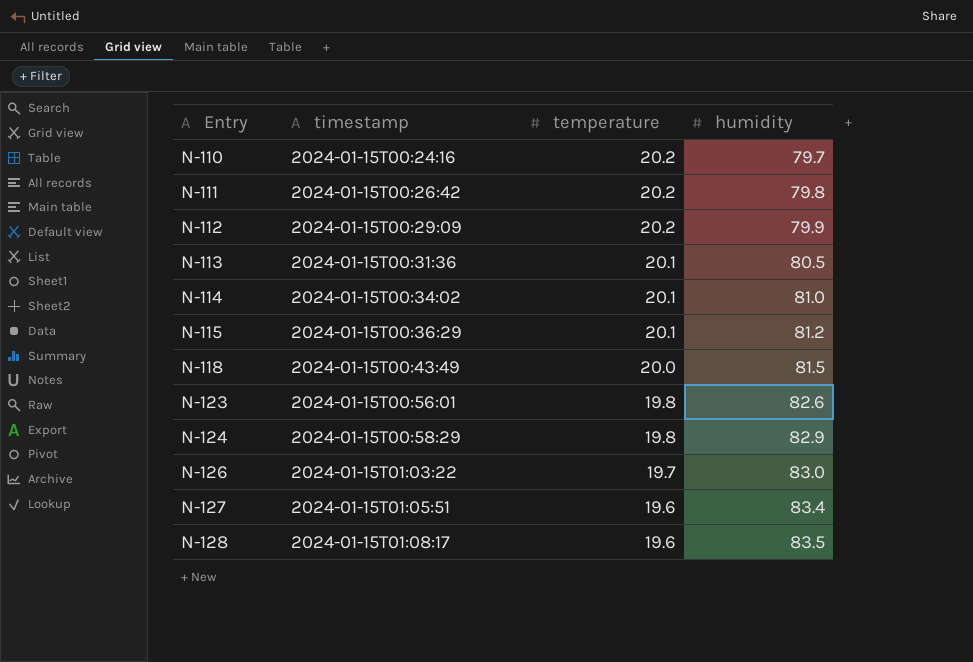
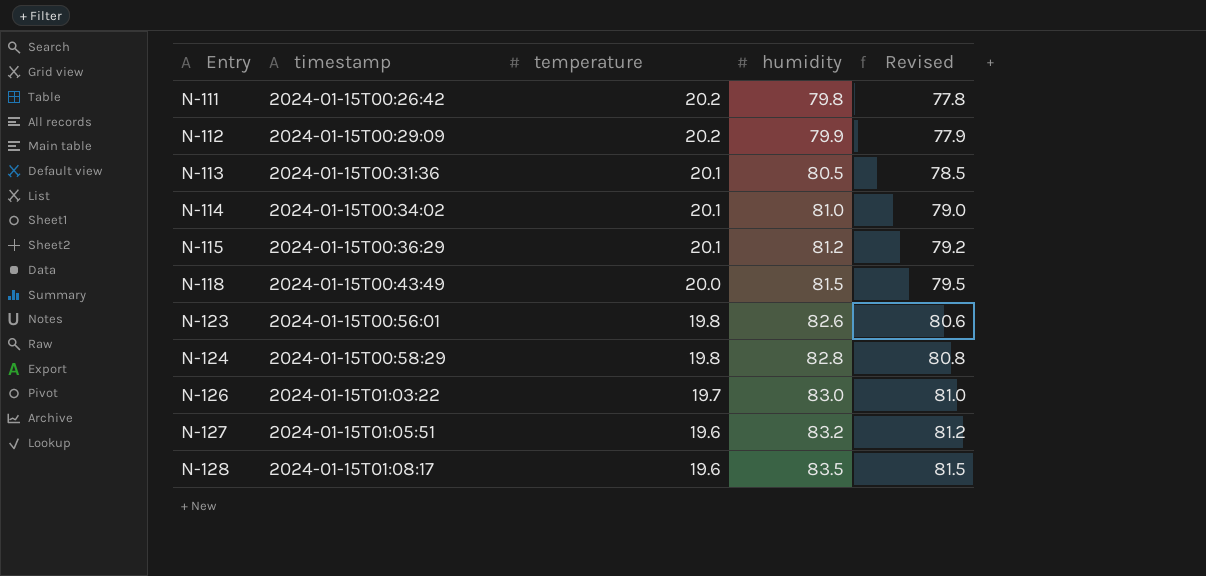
column Revised | formula: none -> [humidity] - 2
row N-110: 2024-01-15T00:24:16 | 20.2 | 79.7 -> none
N-124 | humidity: 82.9 -> 82.8
N-127 | humidity: 83.4 -> 83.2

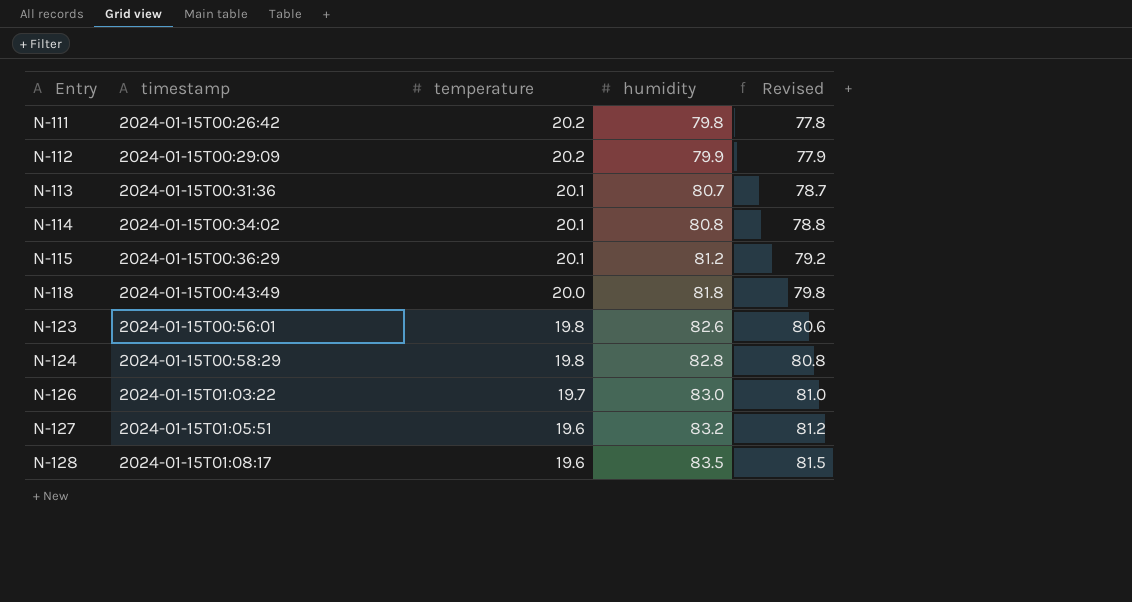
N-113 | humidity: 80.5 -> 80.7
N-113 | Revised: 78.5 -> 78.7
N-114 | humidity: 81.0 -> 80.8
N-114 | Revised: 79.0 -> 78.8
N-118 | humidity: 81.5 -> 81.8
N-118 | Revised: 79.5 -> 79.8

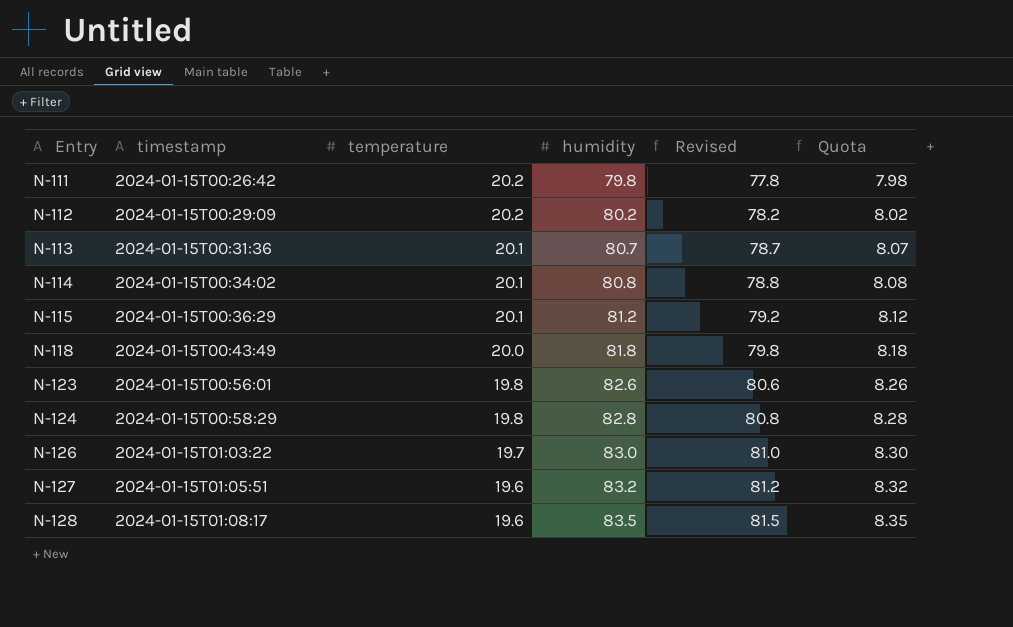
column Quota | formula: none -> [humidity] * 0.1
N-112 | humidity: 79.9 -> 80.2
N-112 | Revised: 77.9 -> 78.2

